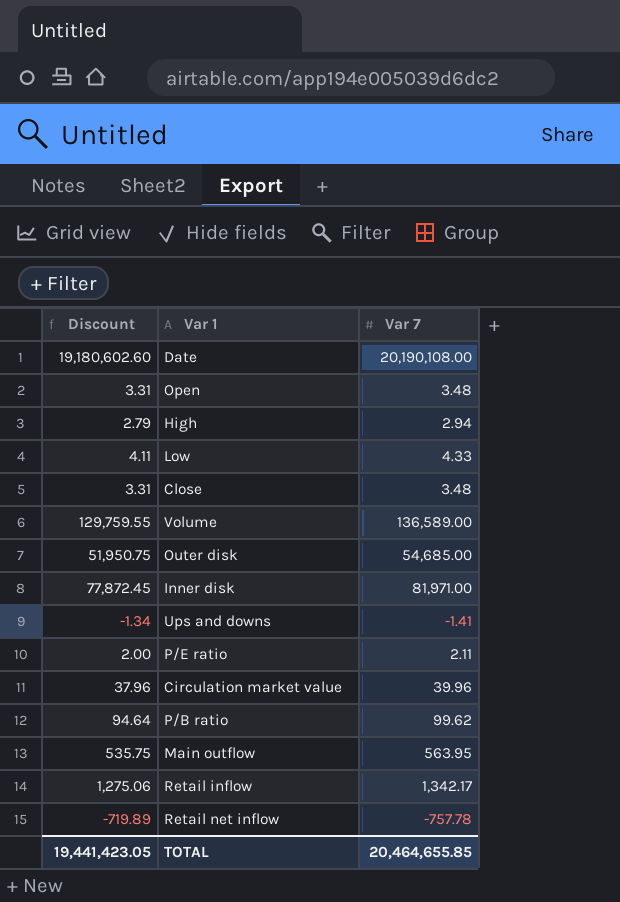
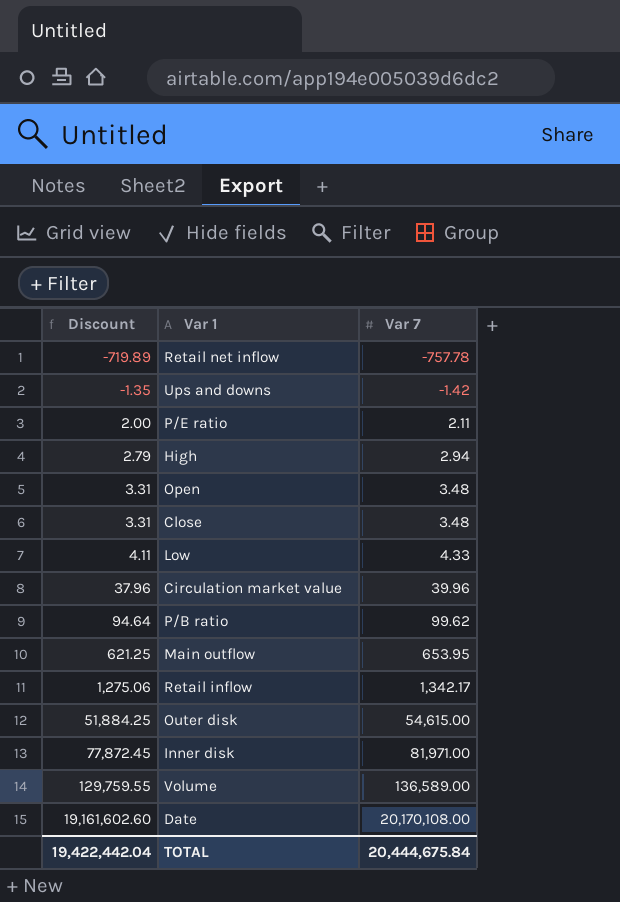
row order: none -> Discount ascending
Ups and downs | Discount: -1.34 -> -1.35
Ups and downs | Var 7: -1.41 -> -1.42
Main outflow | Discount: 535.75 -> 621.25
Main outflow | Var 7: 563.95 -> 653.95
Outer disk | Discount: 51,950.75 -> 51,884.25
Outer disk | Var 7: 54,685.00 -> 54,615.00
Date | Discount: 19,180,602.60 -> 19,161,602.60
Date | Var 7: 20,190,108.00 -> 20,170,108.00
TOTAL | Discount: 19,441,423.05 -> 19,422,442.04
TOTAL | Var 7: 20,464,655.85 -> 20,444,675.84

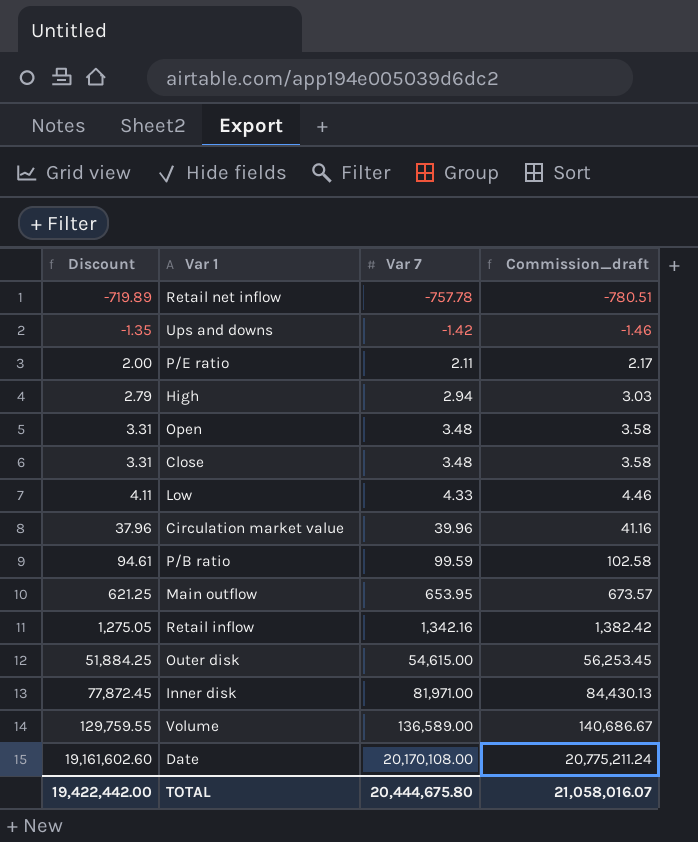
column Commission_draft | formula: none -> [Var 7] * 1.03
P/B ratio | Discount: 94.64 -> 94.61
P/B ratio | Var 7: 99.62 -> 99.59
Retail inflow | Discount: 1,275.06 -> 1,275.05
Retail inflow | Var 7: 1,342.17 -> 1,342.16
TOTAL | Discount: 19,422,442.04 -> 19,422,442.00
TOTAL | Var 7: 20,444,675.84 -> 20,444,675.80

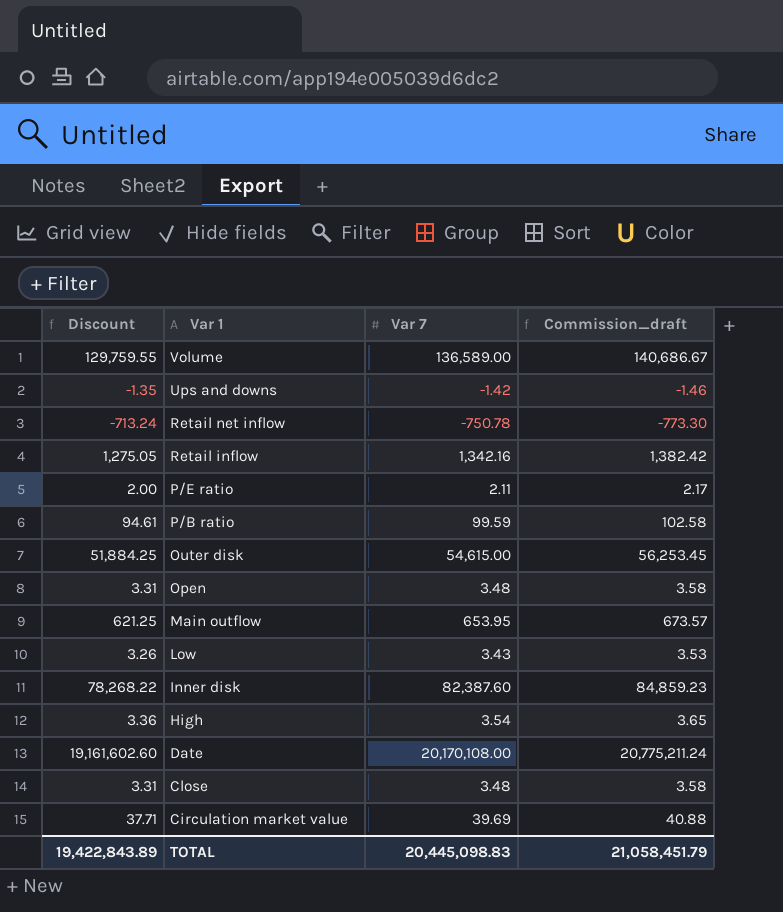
row order: Discount ascending -> Var 1 descending
Retail net inflow | Discount: -719.89 -> -713.24
Retail net inflow | Var 7: -757.78 -> -750.78
Retail net inflow | Commission_draft: -780.51 -> -773.30
Low | Discount: 4.11 -> 3.26
Low | Var 7: 4.33 -> 3.43
Low | Commission_draft: 4.46 -> 3.53
Inner disk | Discount: 77,872.45 -> 78,268.22
Inner disk | Var 7: 81,971.00 -> 82,387.60
Inner disk | Commission_draft: 84,430.13 -> 84,859.23
High | Discount: 2.79 -> 3.36
High | Var 7: 2.94 -> 3.54
High | Commission_draft: 3.03 -> 3.65
Circulation market value | Discount: 37.96 -> 37.71
Circulation market value | Var 7: 39.96 -> 39.69
Circulation market value | Commission_draft: 41.16 -> 40.88
TOTAL | Discount: 19,422,442.00 -> 19,422,843.89
TOTAL | Var 7: 20,444,675.80 -> 20,445,098.83
TOTAL | Commission_draft: 21,058,016.07 -> 21,058,451.79

